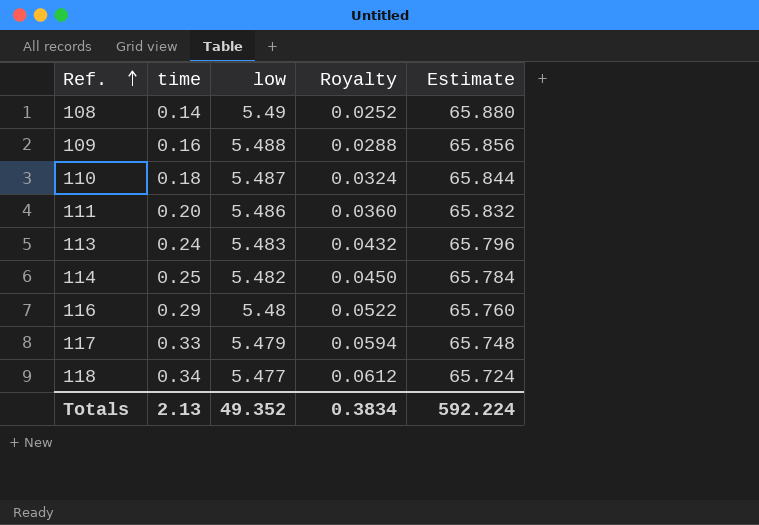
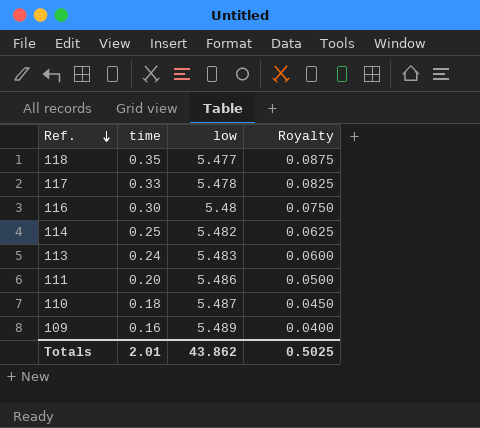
row order: Ref. ascending -> Ref. descending
column Estimate | formula: [low] * 12 -> none
column Royalty | formula: [time] * 0.18 -> [time] * 0.25
row 108: 0.14 | 5.49 | 0.0252 | 65.880 -> none
118 | time: 0.34 -> 0.35
117 | low: 5.479 -> 5.478
116 | time: 0.29 -> 0.30
109 | low: 5.488 -> 5.489
Totals | time: 2.13 -> 2.01
Totals | low: 49.352 -> 43.862
Totals | Royalty: 0.3834 -> 0.5025

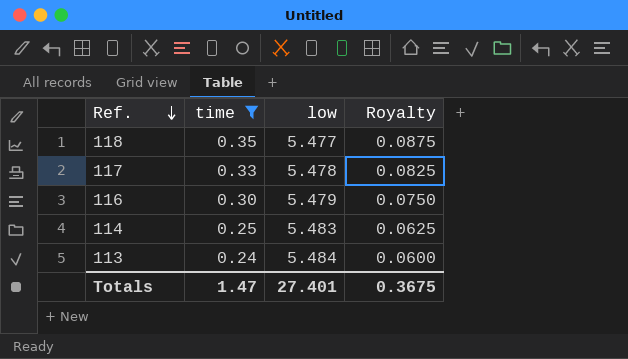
filter: none -> time >= 0.24
116 | low: 5.48 -> 5.479
114 | low: 5.482 -> 5.483
113 | low: 5.483 -> 5.484
Totals | time: 2.01 -> 1.47
Totals | low: 43.862 -> 27.401
Totals | Royalty: 0.5025 -> 0.3675

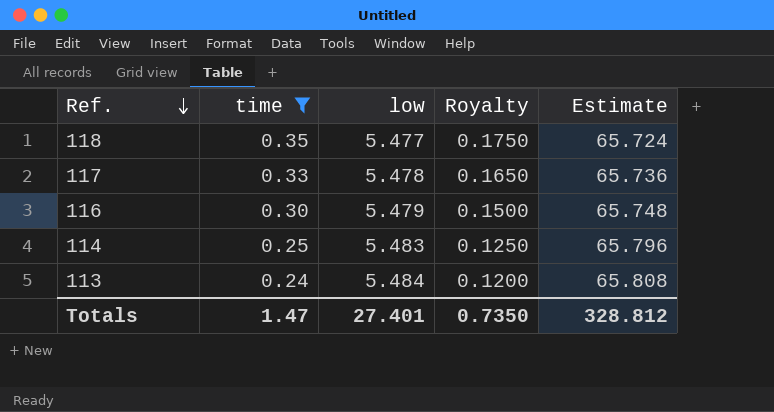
column Royalty | formula: [time] * 0.25 -> [time] * 0.5
column Estimate | formula: none -> [low] * 12
Totals | Royalty: 0.3675 -> 0.7350

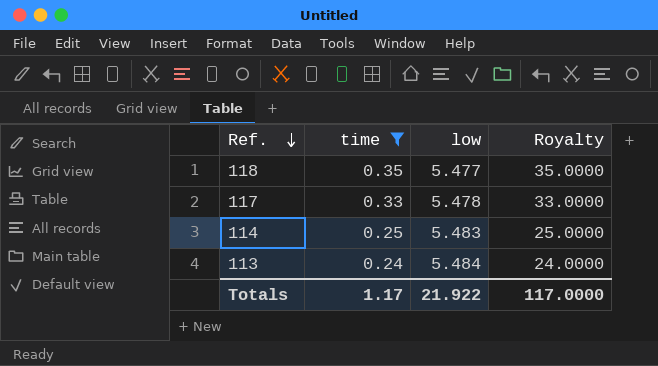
column Estimate | formula: [low] * 12 -> none
column Royalty | formula: [time] * 0.5 -> [time] * 100
row 116: 0.30 | 5.479 | 0.1500 | 65.748 -> none
Totals | time: 1.47 -> 1.17
Totals | low: 27.401 -> 21.922
Totals | Royalty: 0.7350 -> 117.0000

